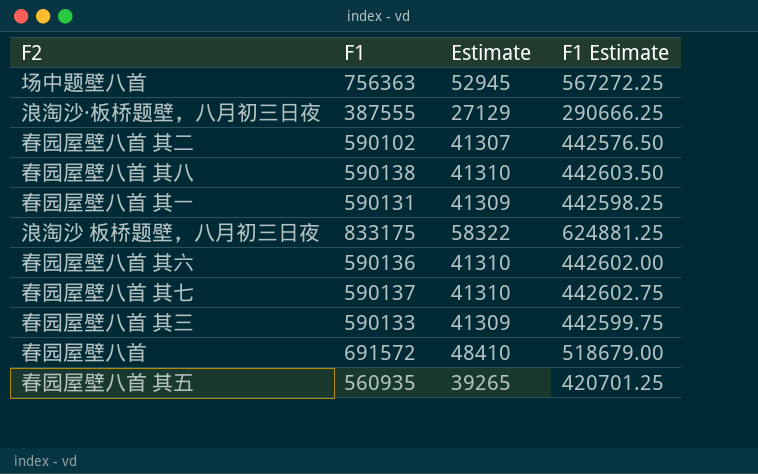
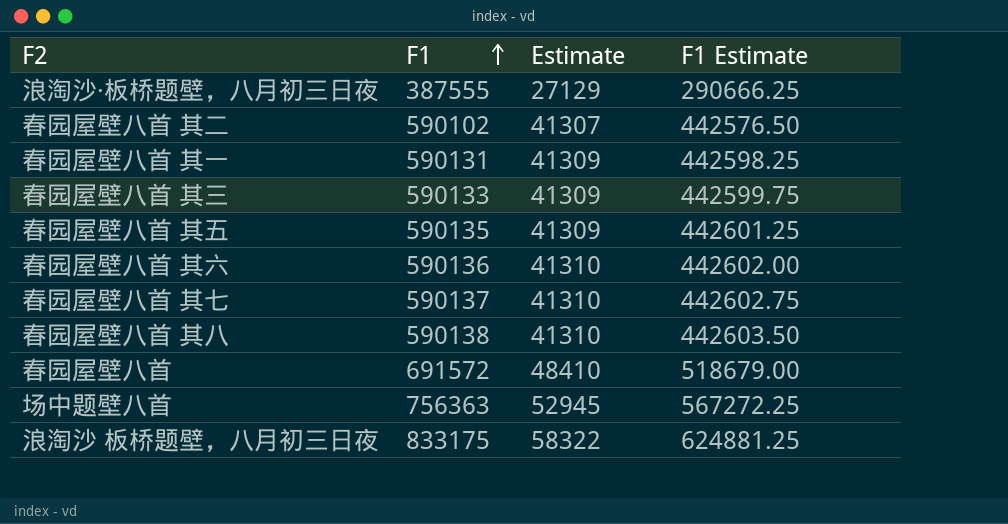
row order: none -> F1 ascending
春园屋壁八首 其五 | F1: 560935 -> 590135
春园屋壁八首 其五 | Estimate: 39265 -> 41309
春园屋壁八首 其五 | F1 Estimate: 420701.25 -> 442601.25

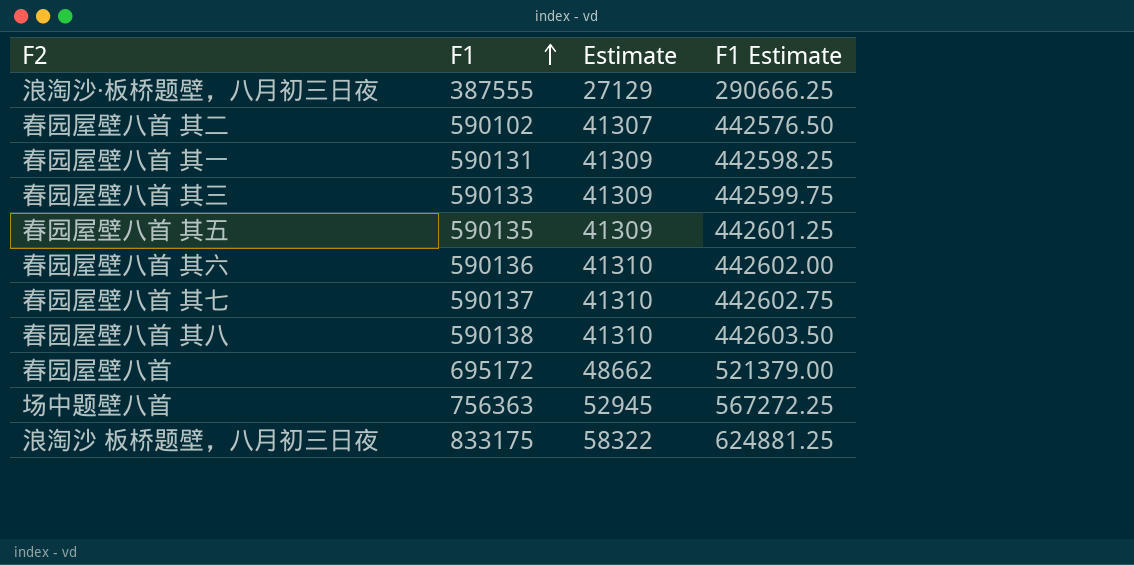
春园屋壁八首 | F1: 691572 -> 695172
春园屋壁八首 | Estimate: 48410 -> 48662
春园屋壁八首 | F1 Estimate: 518679.00 -> 521379.00

